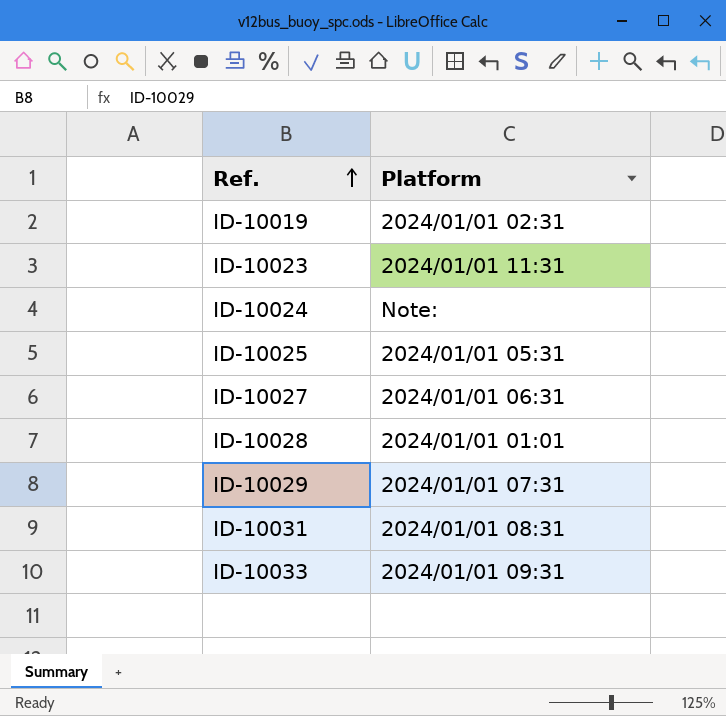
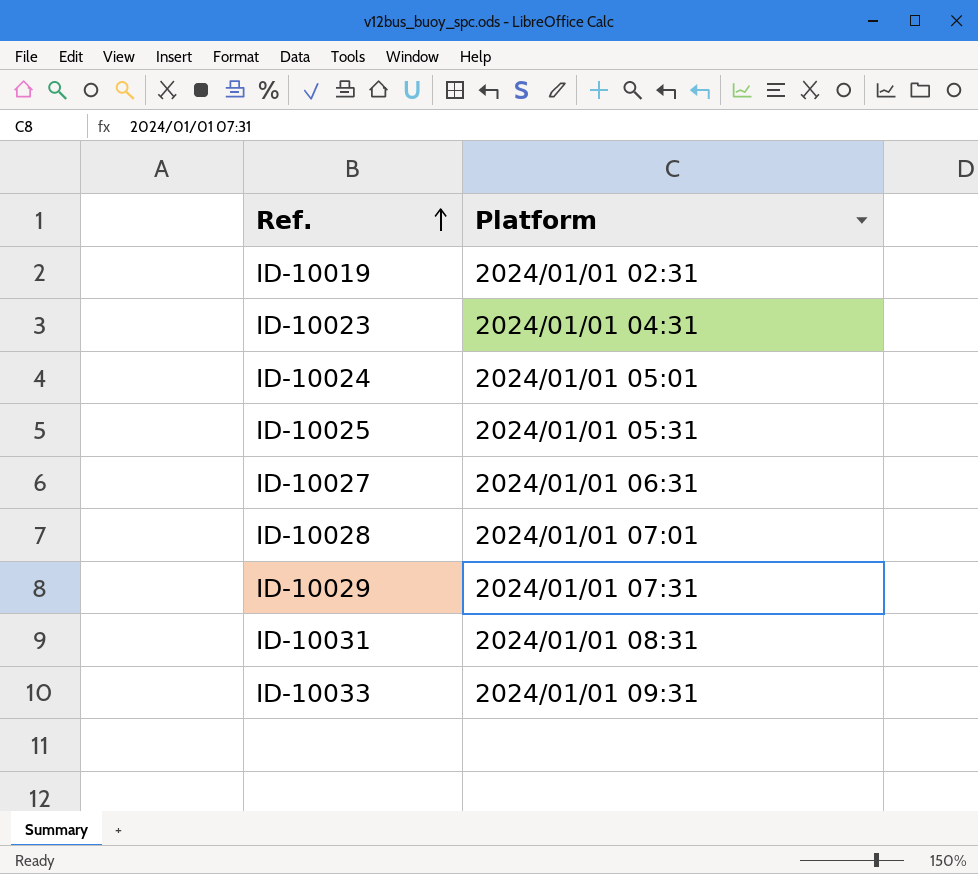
ID-10023 | Platform: 2024/01/01 11:31 -> 2024/01/01 04:31
ID-10024 | Platform: Note: -> 2024/01/01 05:01
ID-10028 | Platform: 2024/01/01 01:01 -> 2024/01/01 07:01

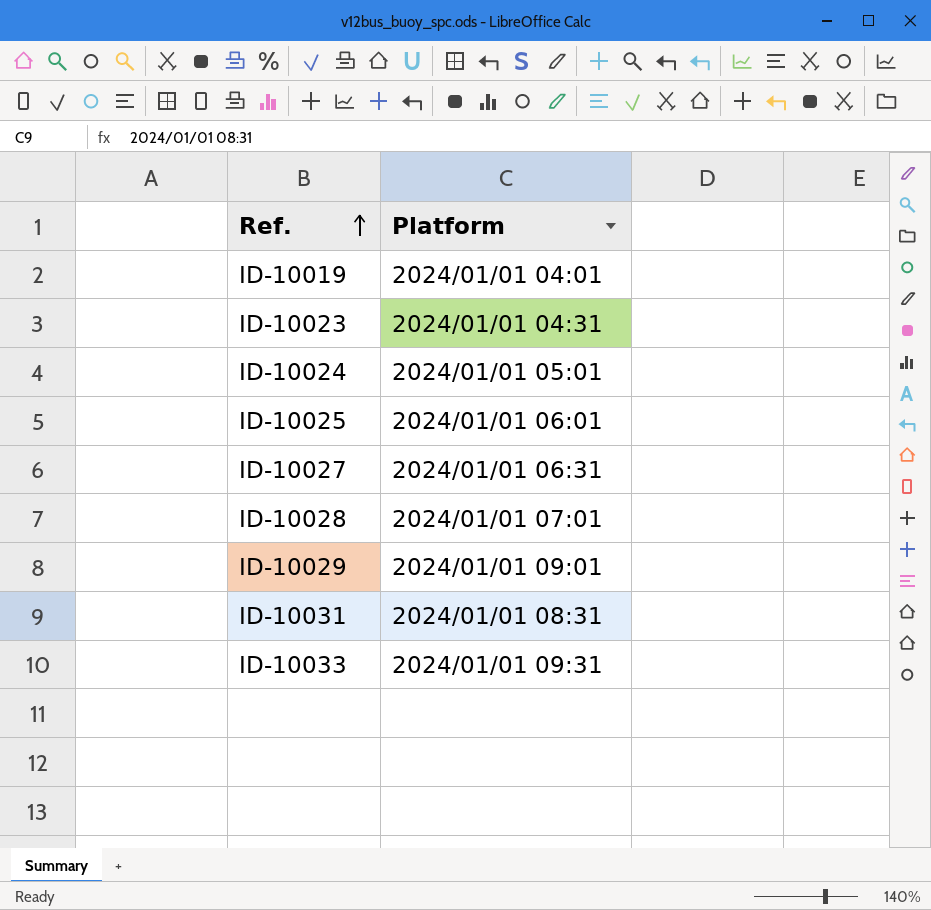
ID-10019 | Platform: 2024/01/01 02:31 -> 2024/01/01 04:01
ID-10025 | Platform: 2024/01/01 05:31 -> 2024/01/01 06:01
ID-10029 | Platform: 2024/01/01 07:31 -> 2024/01/01 09:01

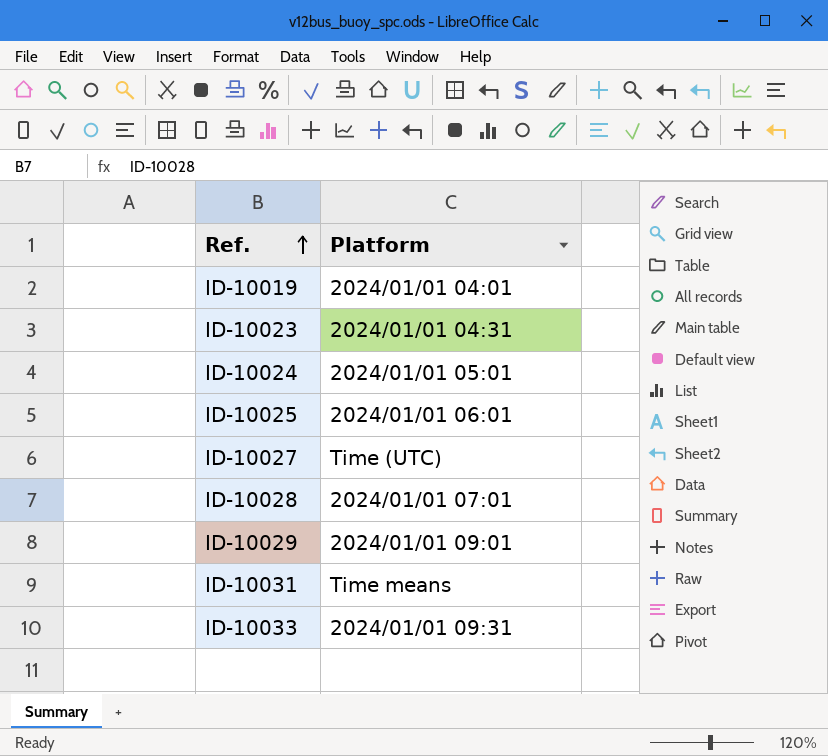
ID-10027 | Platform: 2024/01/01 06:31 -> Time (UTC)
ID-10031 | Platform: 2024/01/01 08:31 -> Time means

